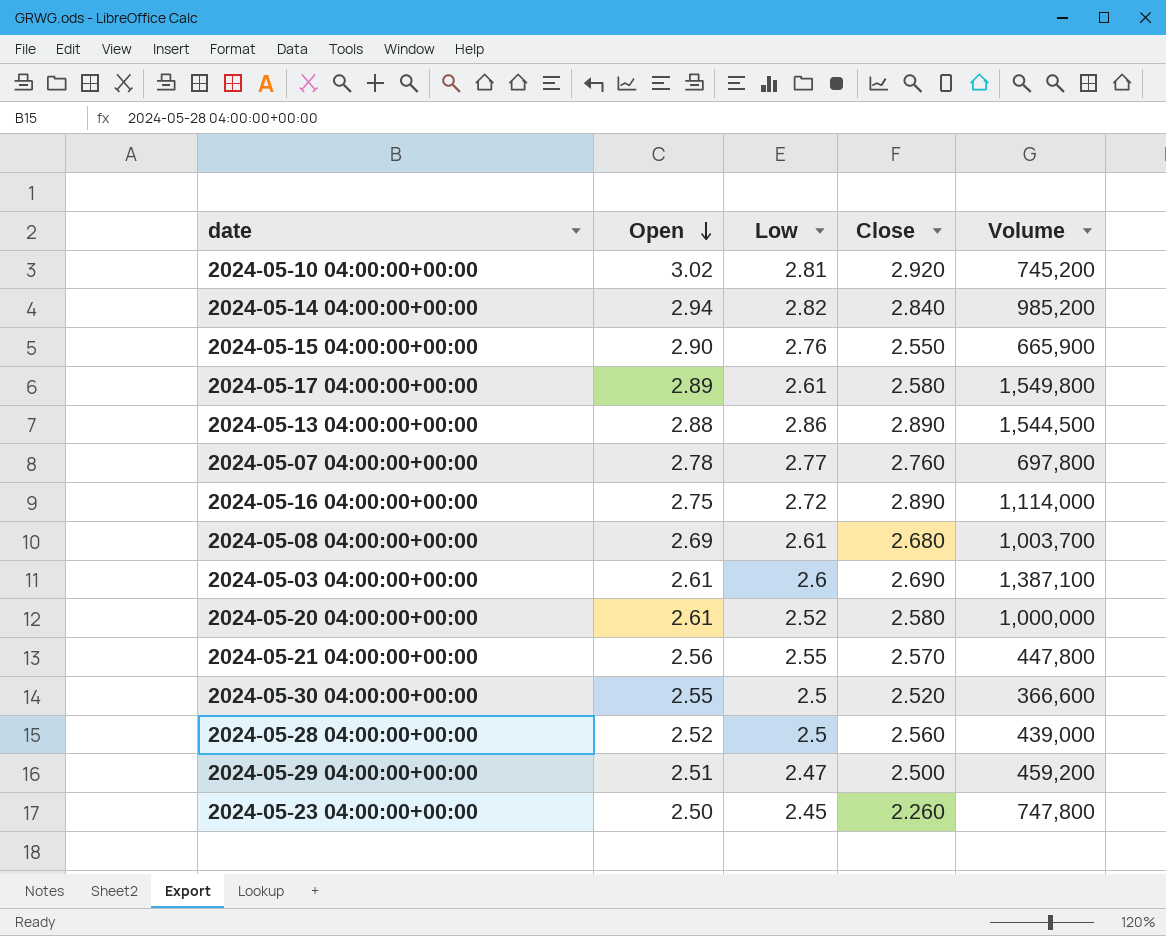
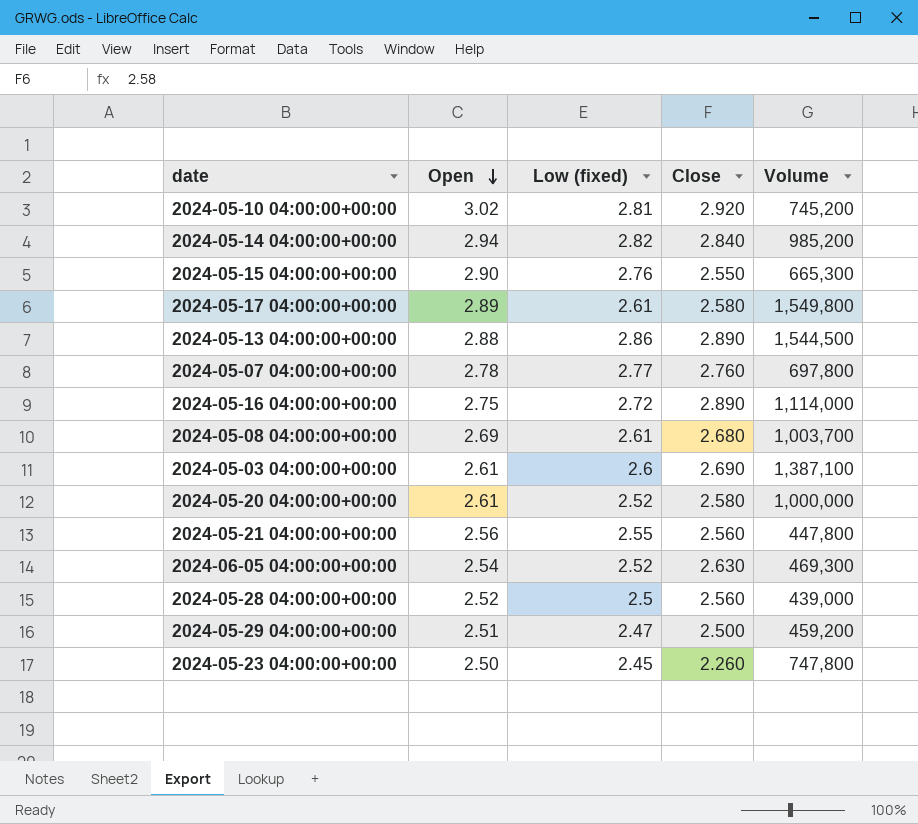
column name: Low -> Low (fixed)
row 2024-05-30 04:00:00+00:00: 2.55 | 2.5 | 2.520 | 366,600 -> none
2024-05-15 04:00:00+00:00 | Volume: 665,900 -> 665,300
2024-05-21 04:00:00+00:00 | Close: 2.570 -> 2.560
row 2024-06-05 04:00:00+00:00: none -> 2.54 | 2.52 | 2.630 | 469,300

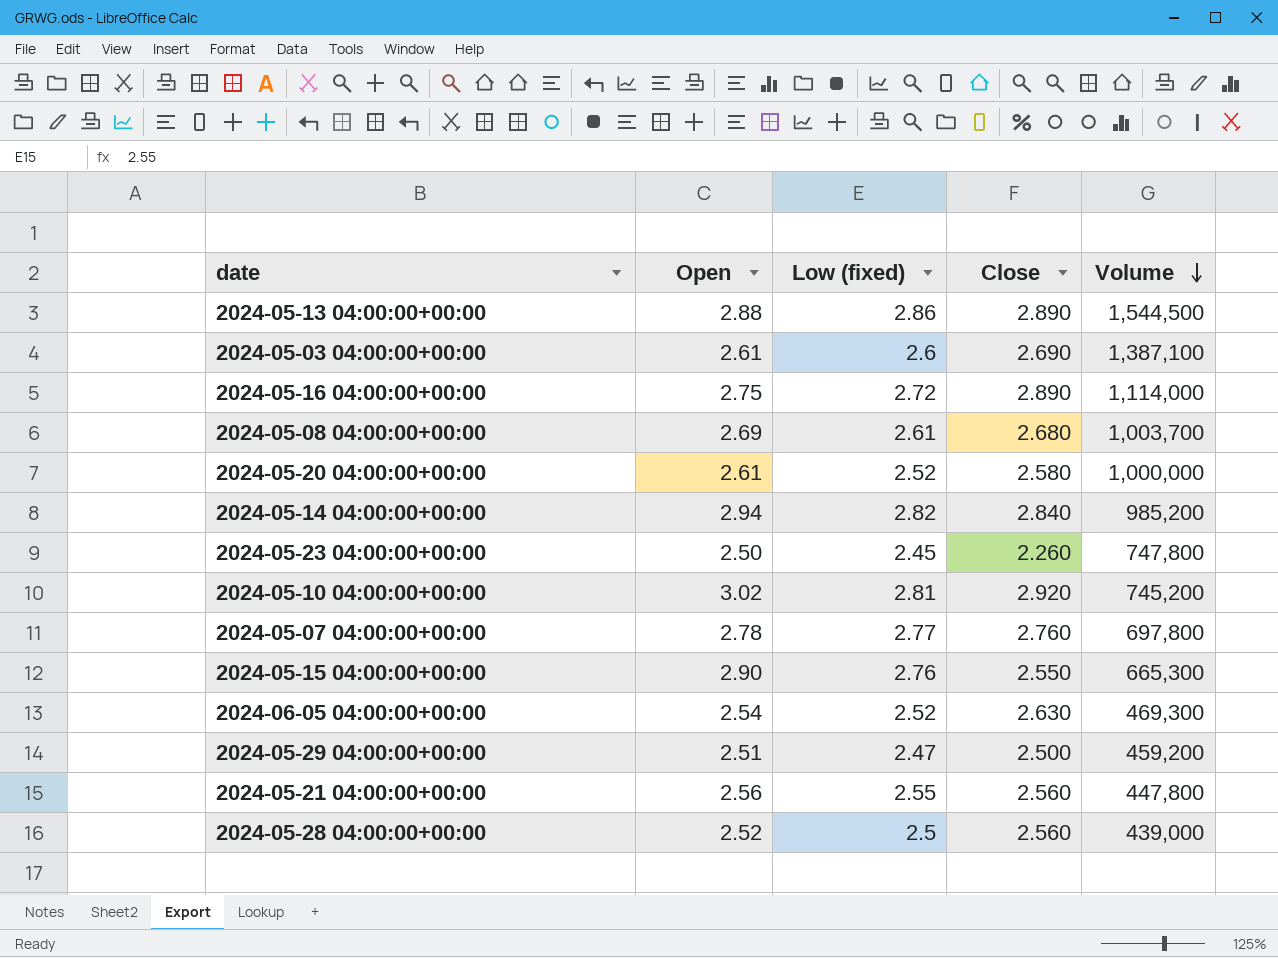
row order: Open descending -> Volume descending
row 2024-05-17 04:00:00+00:00: 2.89 | 2.61 | 2.580 | 1,549,800 -> none

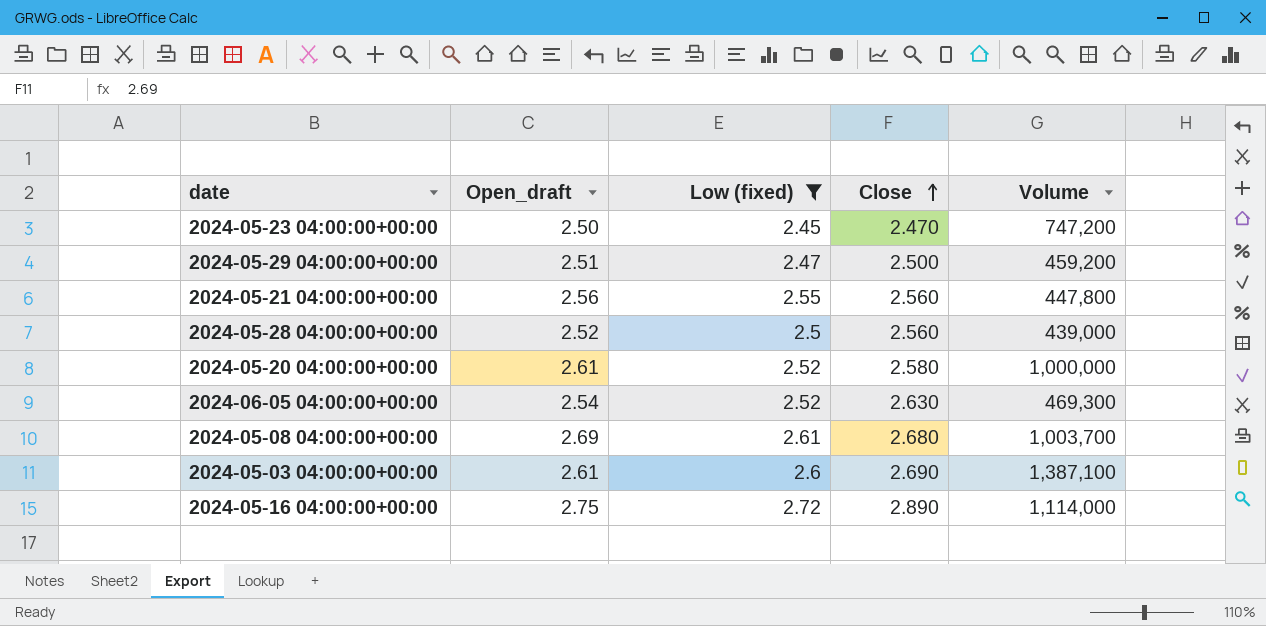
filter: none -> Low (fixed) <= 2.72
row order: Volume descending -> Close ascending
column name: Open -> Open_draft
2024-05-23 04:00:00+00:00 | Close: 2.260 -> 2.470
2024-05-23 04:00:00+00:00 | Volume: 747,800 -> 747,200

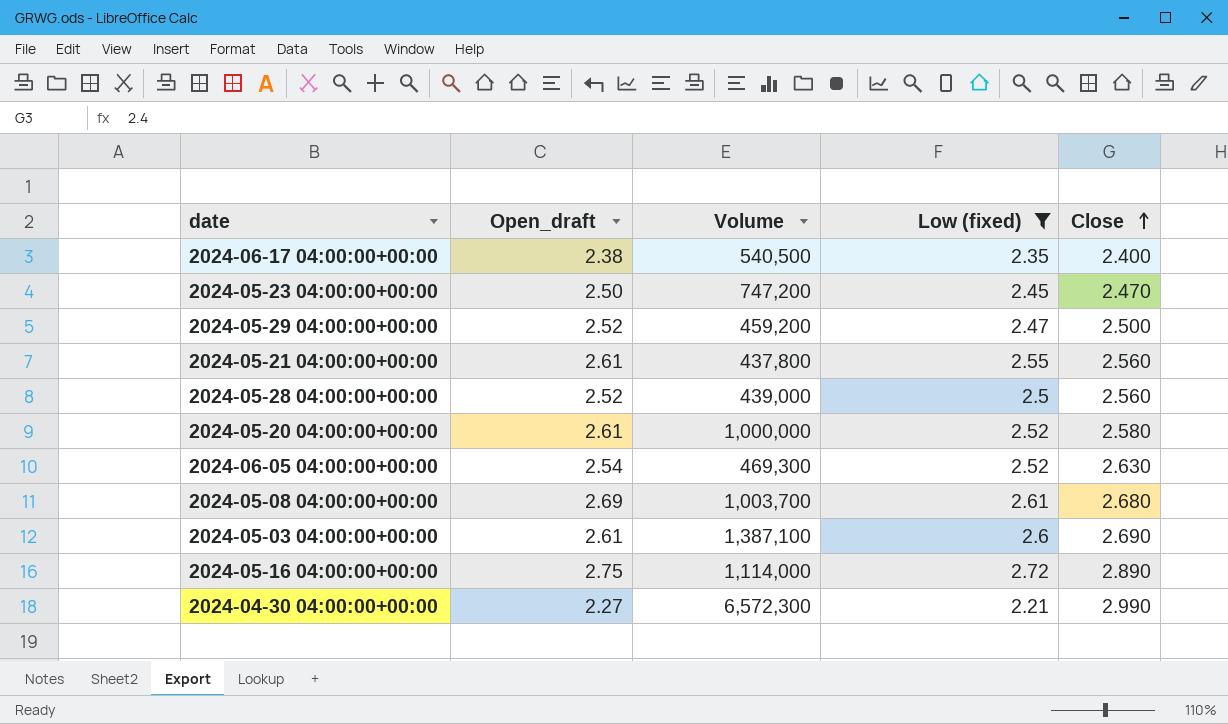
column Volume | position: 5 -> 3
row 2024-06-17 04:00:00+00:00: none -> 2.38 | 540,500 | 2.35 | 2.400
2024-05-29 04:00:00+00:00 | Open_draft: 2.51 -> 2.52
2024-05-21 04:00:00+00:00 | Open_draft: 2.56 -> 2.61
2024-05-21 04:00:00+00:00 | Volume: 447,800 -> 437,800
row 2024-04-30 04:00:00+00:00: none -> 2.27 | 6,572,300 | 2.21 | 2.990

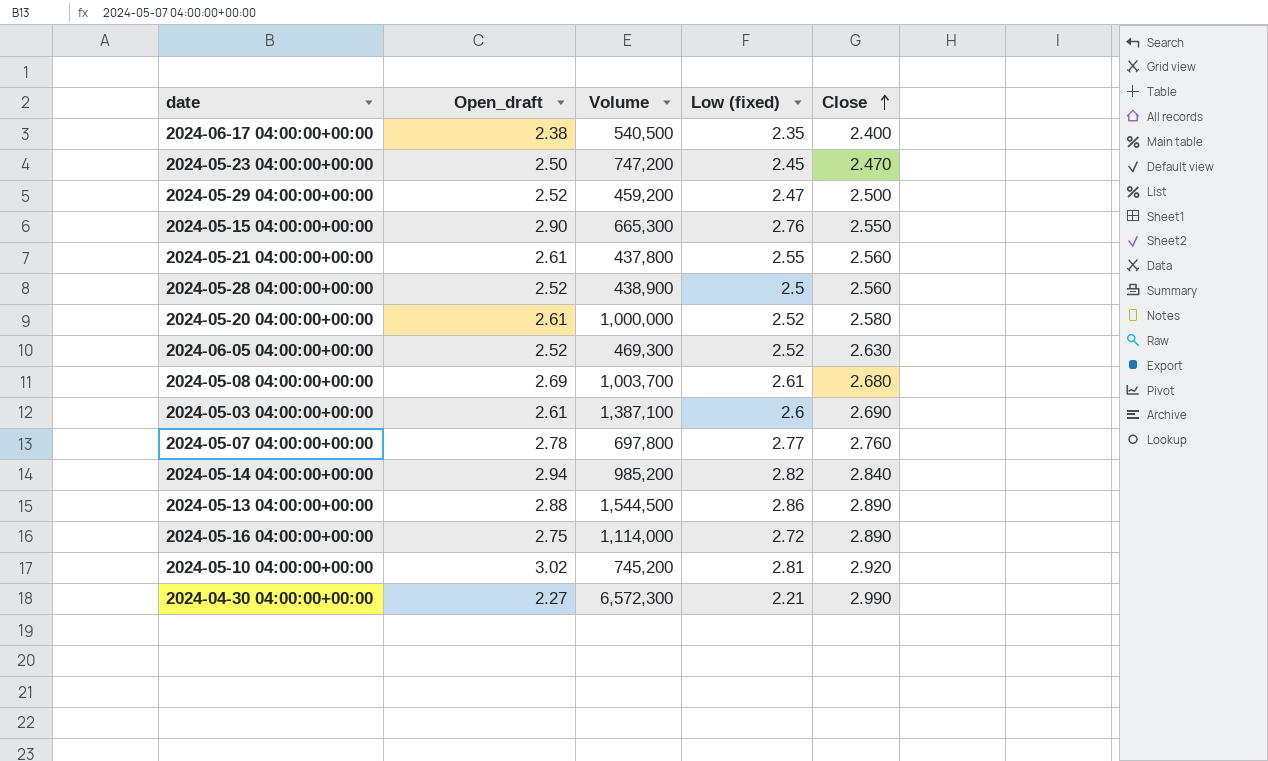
filter: Low (fixed) <= 2.72 -> none
2024-05-28 04:00:00+00:00 | Volume: 439,000 -> 438,900
2024-06-05 04:00:00+00:00 | Open_draft: 2.54 -> 2.52

